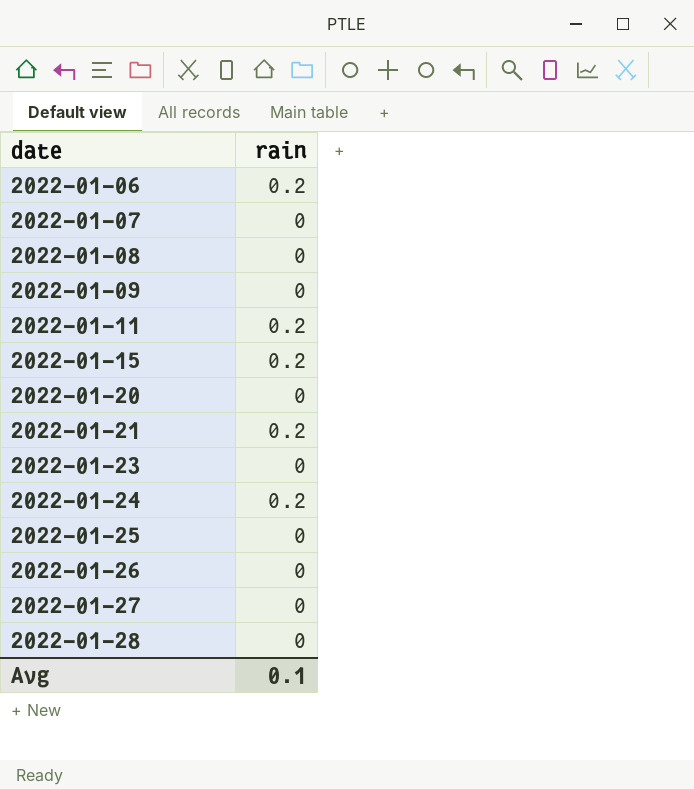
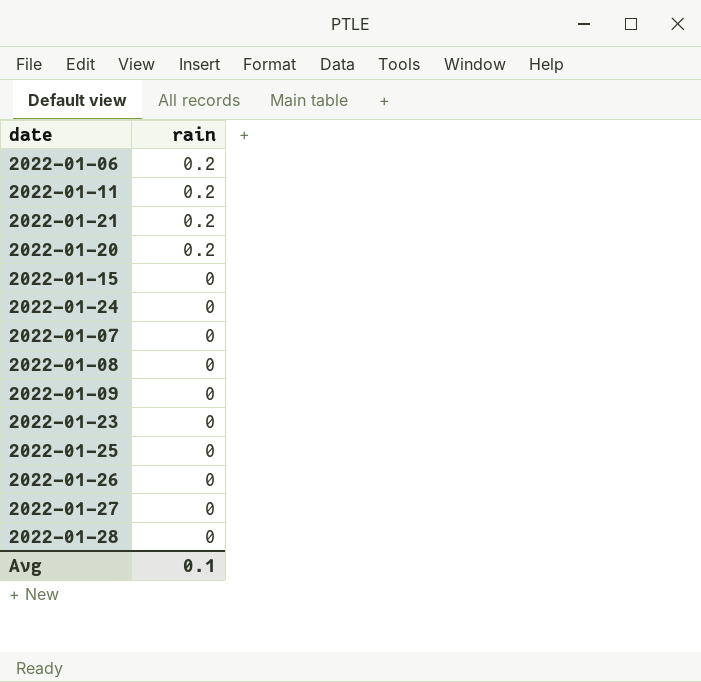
row order: date ascending -> rain descending
2022-01-20 | rain: 0 -> 0.2
2022-01-15 | rain: 0.2 -> 0
2022-01-24 | rain: 0.2 -> 0

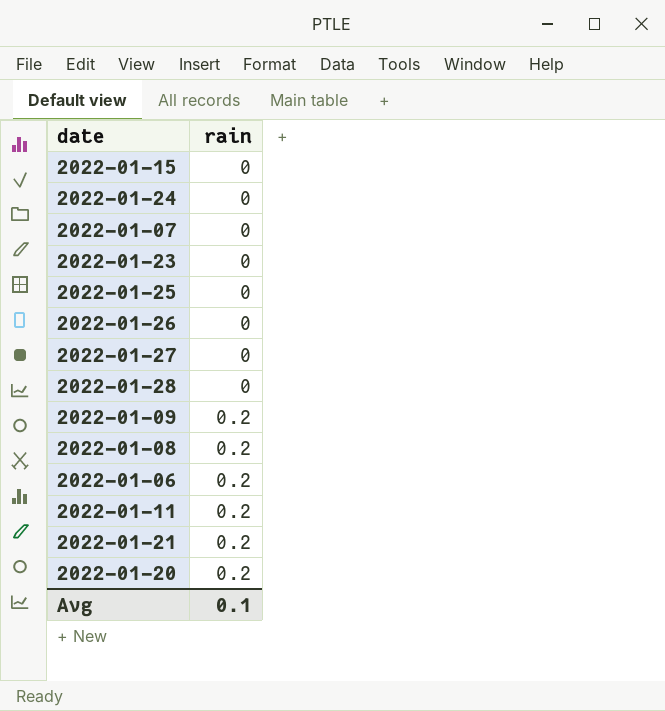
row order: rain descending -> rain ascending
2022-01-09 | rain: 0 -> 0.2
2022-01-08 | rain: 0 -> 0.2

